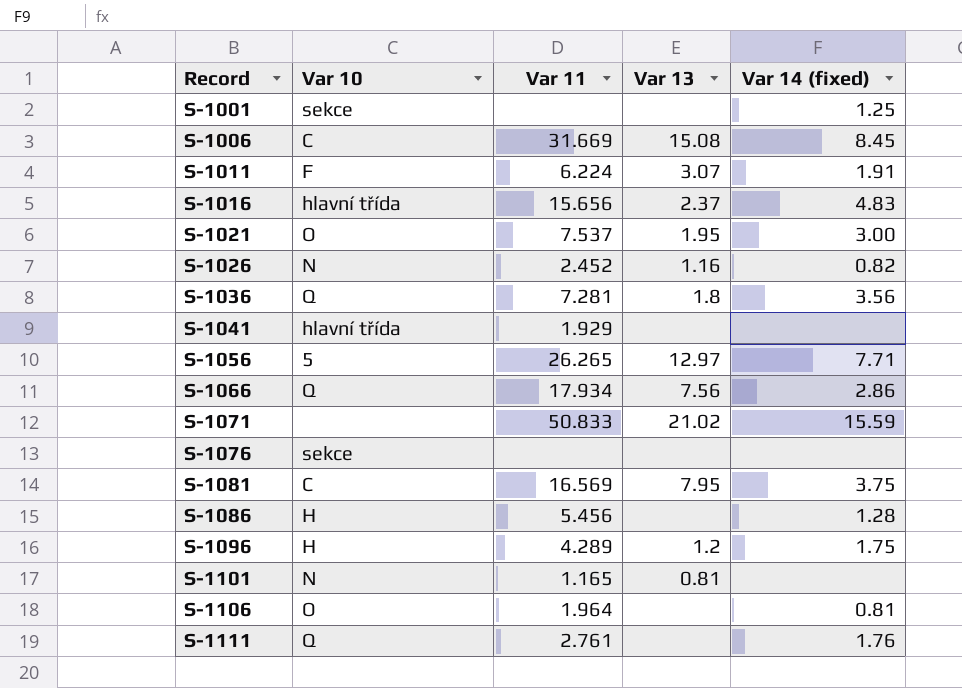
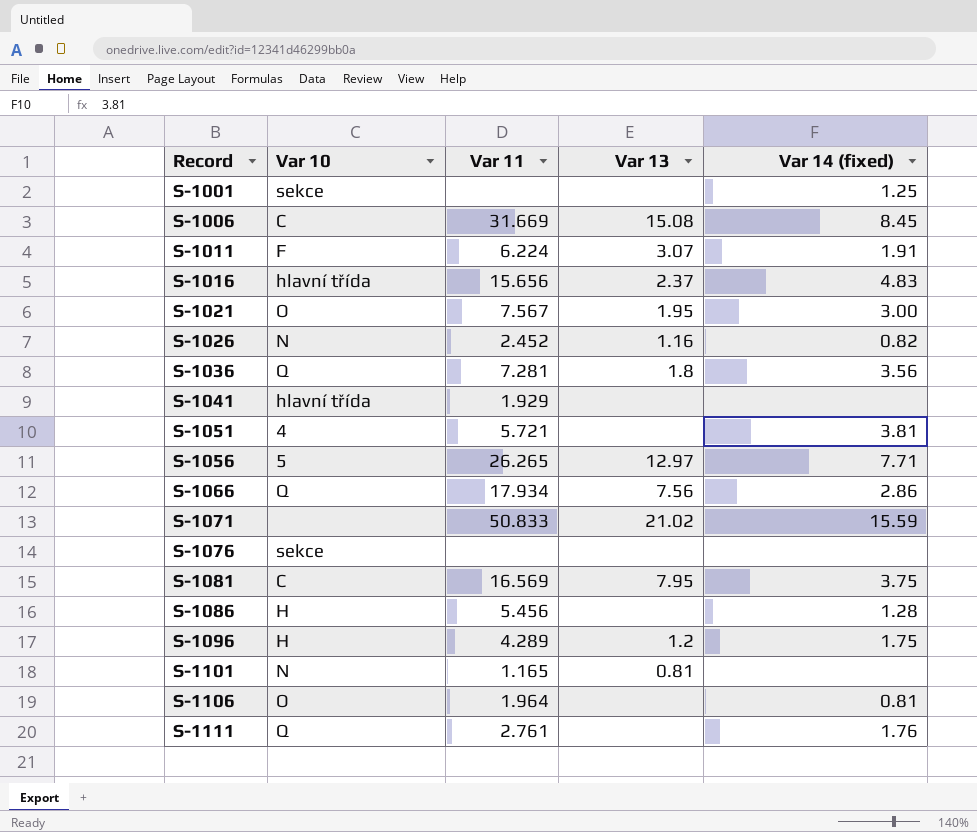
S-1021 | Var 11: 7.537 -> 7.567
row S-1051: none -> 4 | 5.721 | none | 3.81

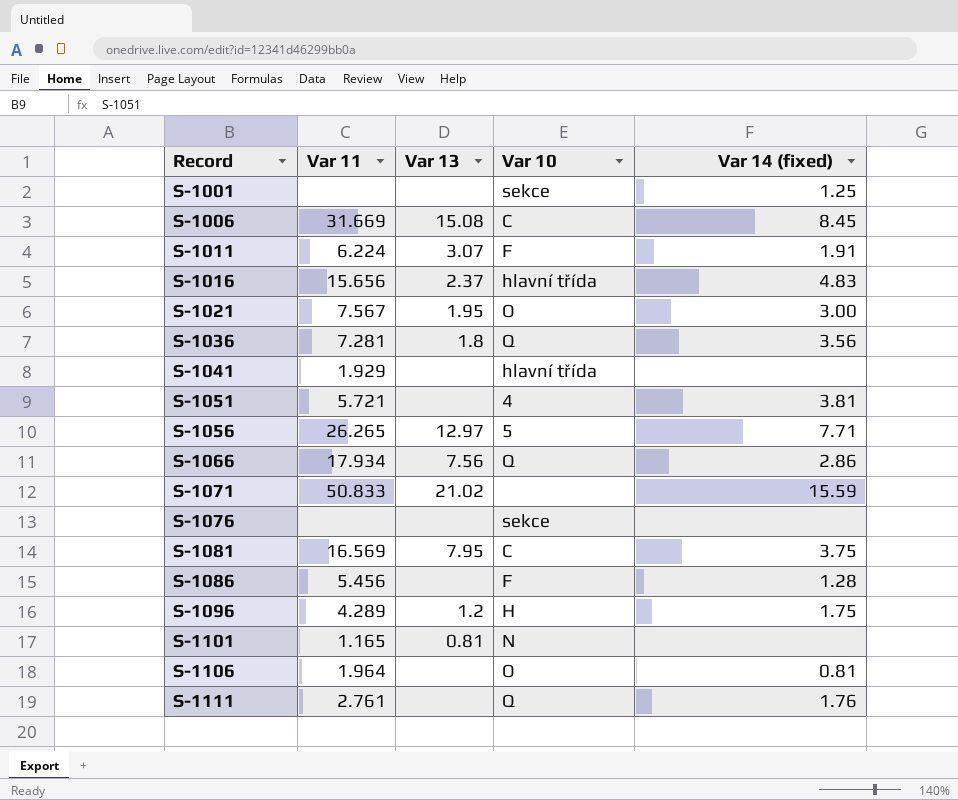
column Var 10 | position: 2 -> 4
row S-1026: N | 2.452 | 1.16 | 0.82 -> none
S-1086 | Var 10: H -> F

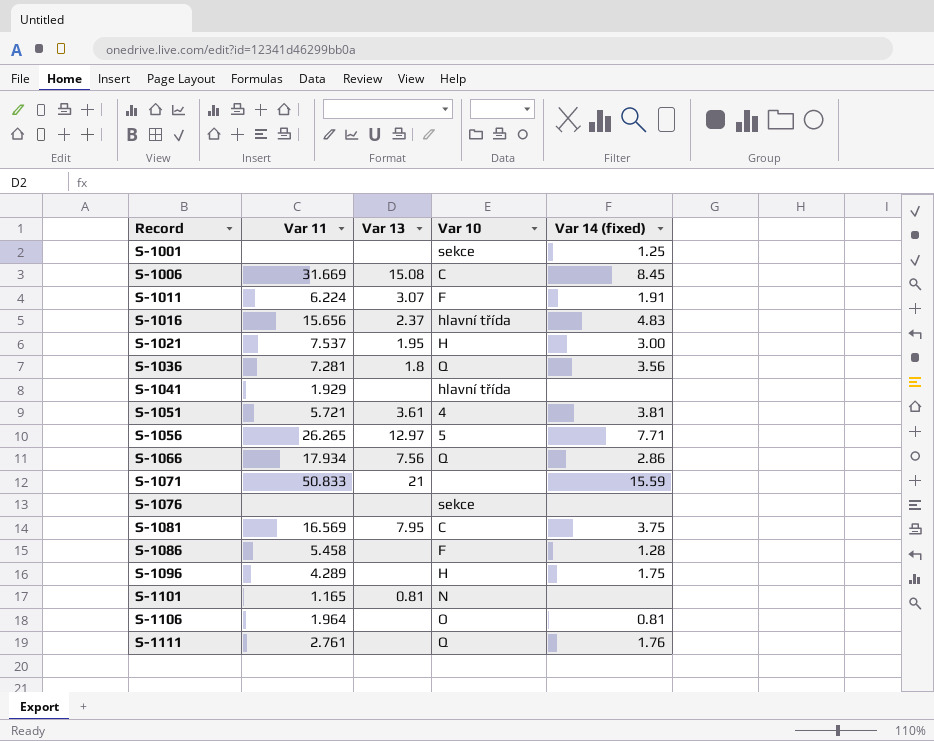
S-1021 | Var 11: 7.567 -> 7.537
S-1021 | Var 10: O -> H
S-1051 | Var 13: none -> 3.61
S-1071 | Var 13: 21.02 -> 21
S-1086 | Var 11: 5.456 -> 5.458
S-1096 | Var 13: 1.2 -> none

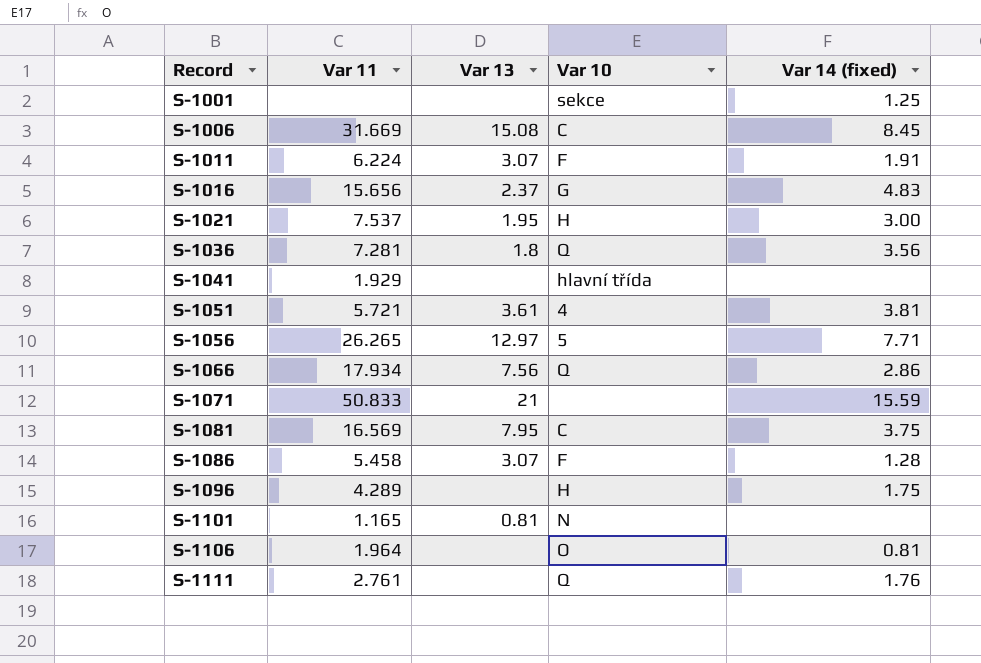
row S-1076: none | none | sekce | none -> none
S-1016 | Var 10: hlavní třída -> G
S-1086 | Var 13: none -> 3.07

